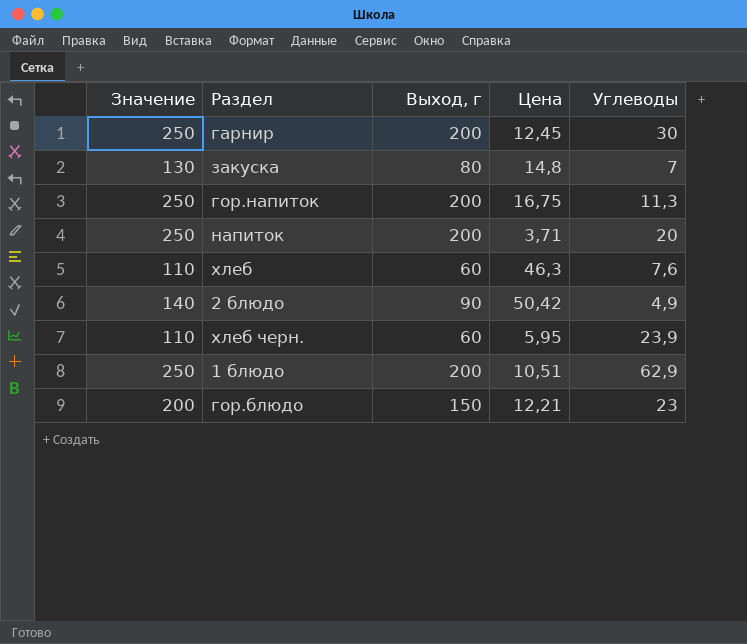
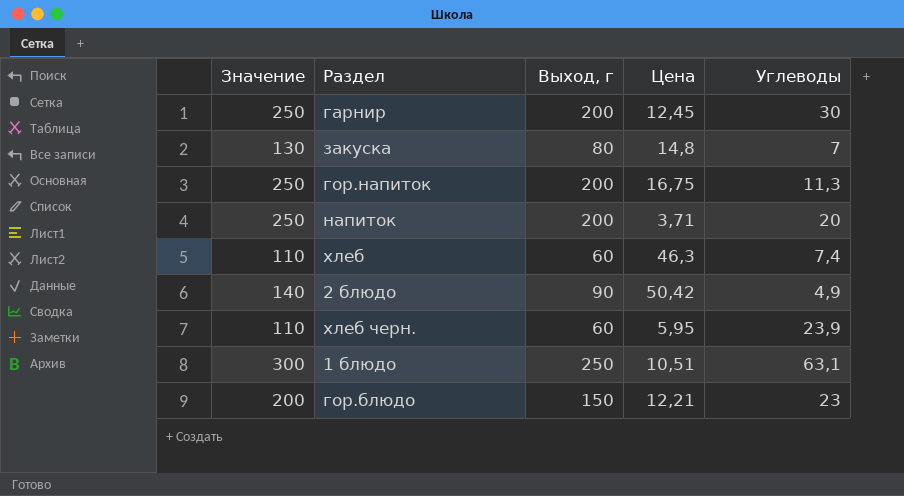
хлеб | Углеводы: 7,6 -> 7,4
1 блюдо | Значение: 250 -> 300
1 блюдо | Выход, г: 200 -> 250
1 блюдо | Углеводы: 62,9 -> 63,1

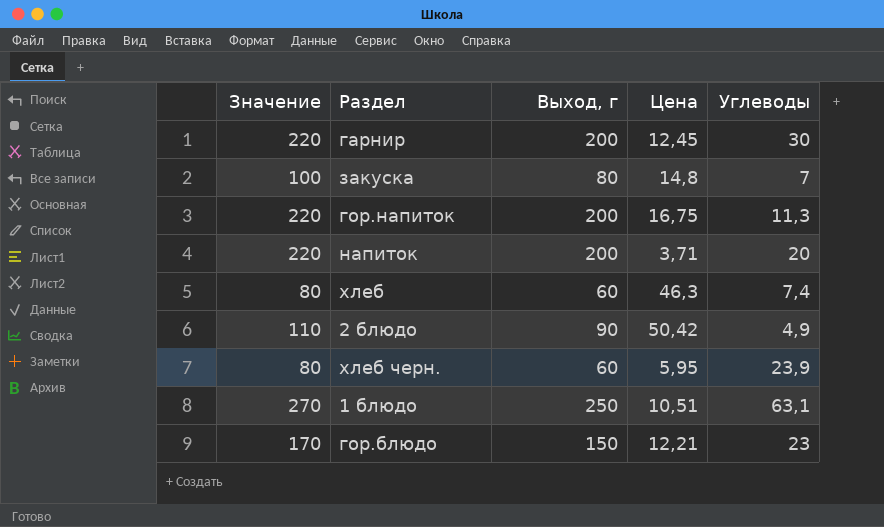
column Значение | formula: [Выход, г] + 50 -> [Выход, г] + 20

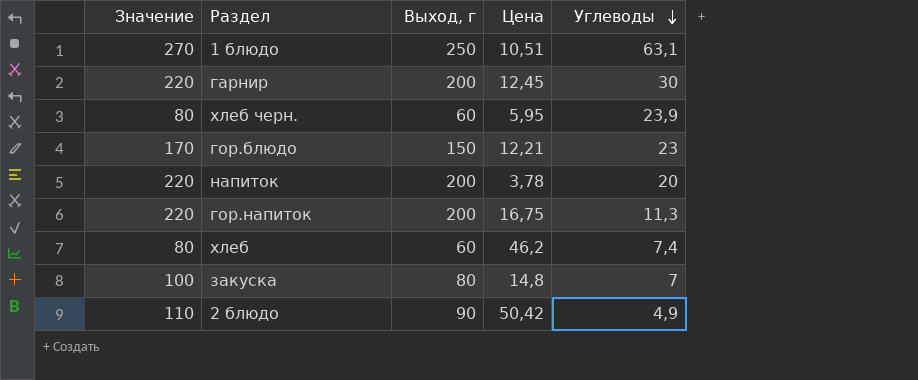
row order: none -> Углеводы descending
напиток | Цена: 3,71 -> 3,78
хлеб | Цена: 46,3 -> 46,2

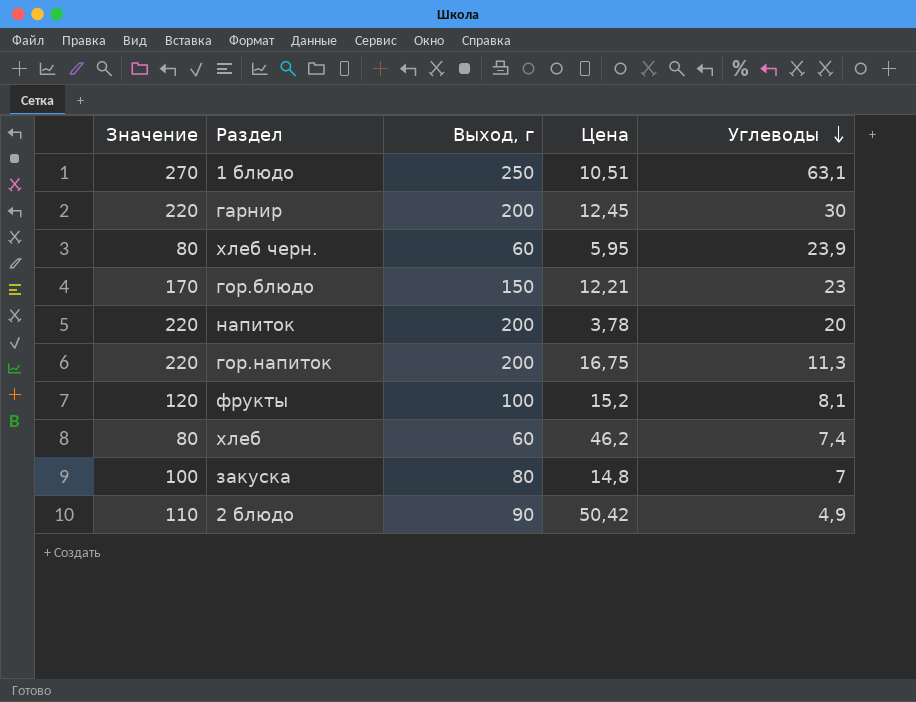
row фрукты: none -> 120 | 100 | 15,2 | 8,1

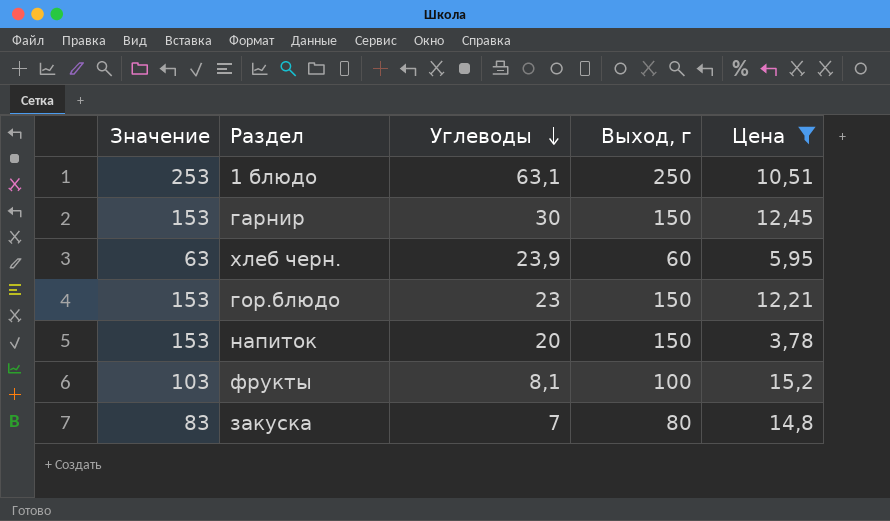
filter: none -> Цена <= 15,2
column Значение | formula: [Выход, г] + 20 -> [Выход, г] + 3
column Углеводы | position: 5 -> 3
гарнир | Выход, г: 200 -> 150
напиток | Выход, г: 200 -> 150

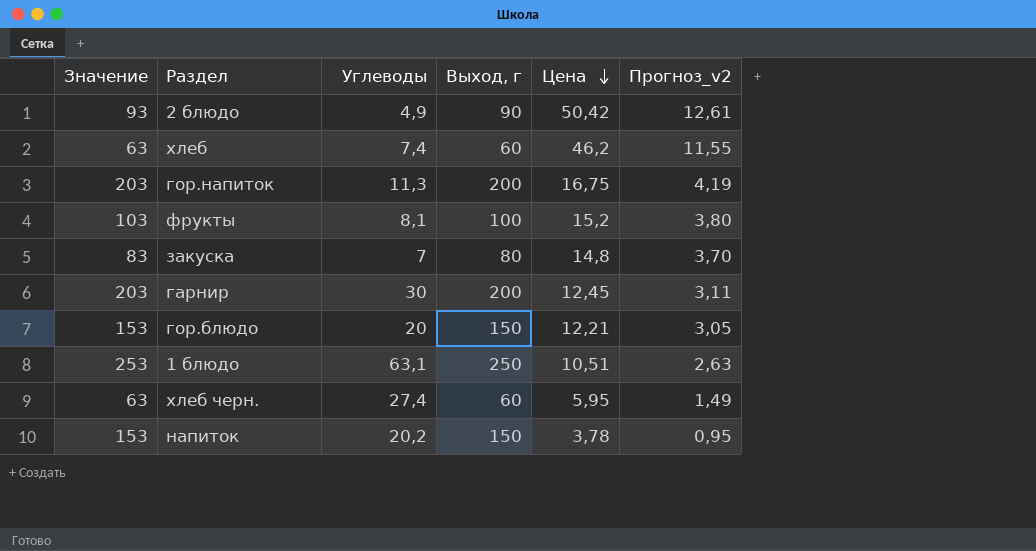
filter: Цена <= 15,2 -> none
row order: Углеводы descending -> Цена descending
column Прогноз_v2 | formula: none -> [Цена] * 0,25
гарнир | Значение: 153 -> 203
гарнир | Выход, г: 150 -> 200
гор.блюдо | Углеводы: 23 -> 20
хлеб черн. | Углеводы: 23,9 -> 27,4
напиток | Углеводы: 20 -> 20,2

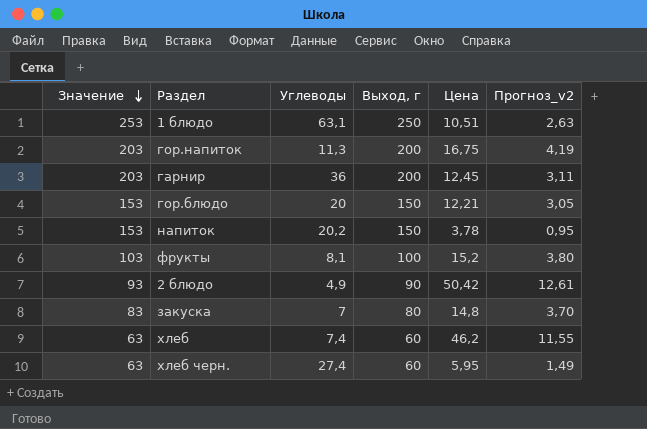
row order: Цена descending -> Значение descending
гарнир | Углеводы: 30 -> 36

